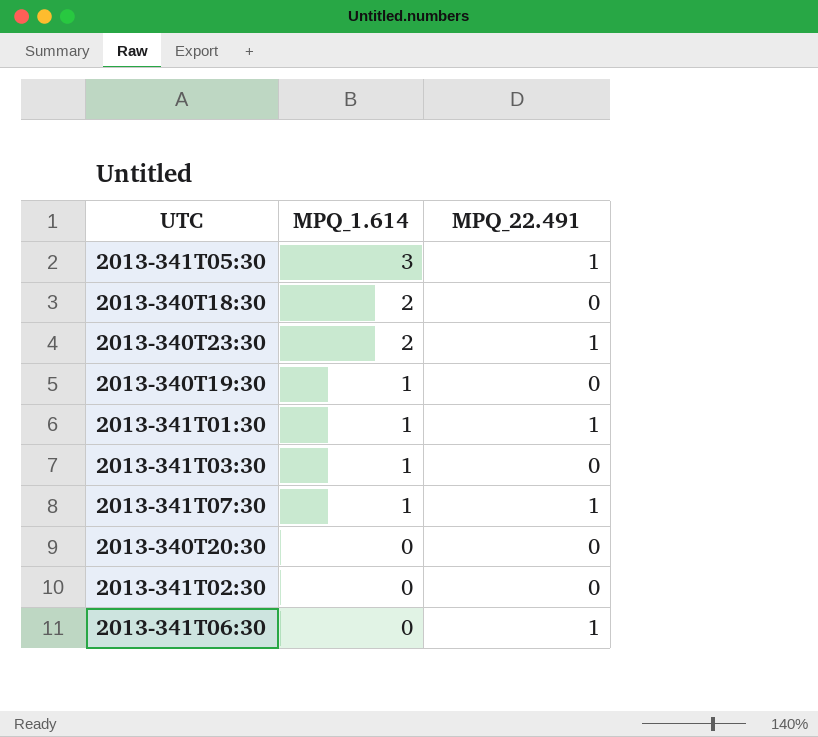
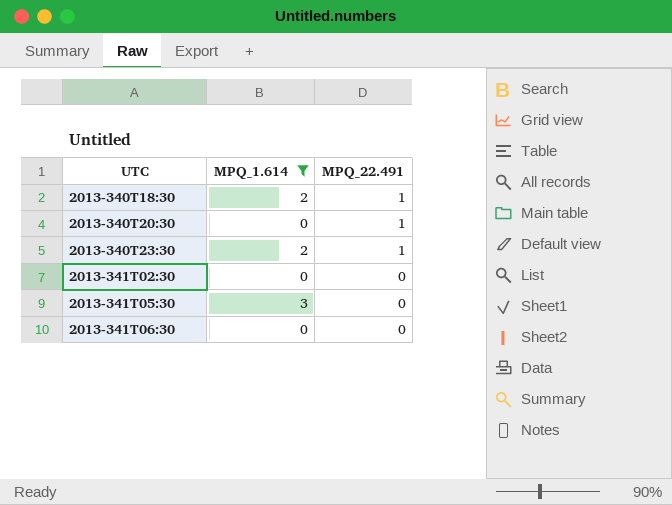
filter: none -> MPQ_1.614 != 1
row order: MPQ_1.614 descending -> UTC ascending
2013-340T18:30 | MPQ_22.491: 0 -> 1
2013-340T20:30 | MPQ_22.491: 0 -> 1
2013-341T05:30 | MPQ_22.491: 1 -> 0
2013-341T06:30 | MPQ_22.491: 1 -> 0

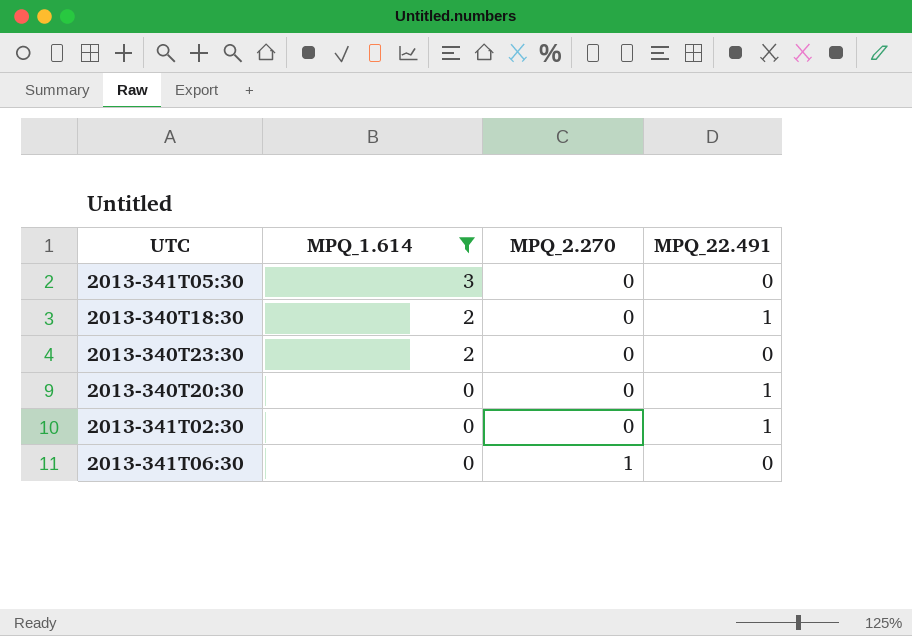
row order: UTC ascending -> MPQ_1.614 descending
column MPQ_2.270 | position: none -> 3
2013-340T23:30 | MPQ_22.491: 1 -> 0
2013-341T02:30 | MPQ_22.491: 0 -> 1

